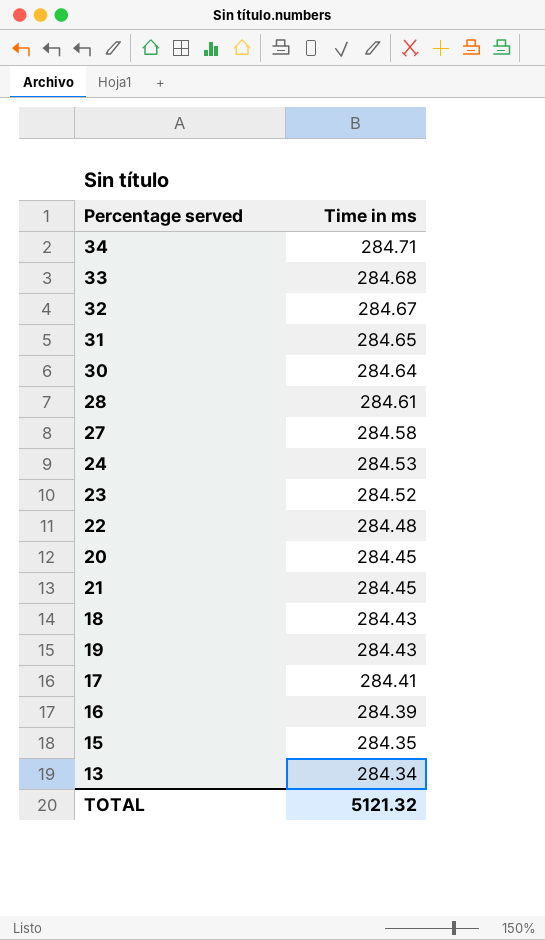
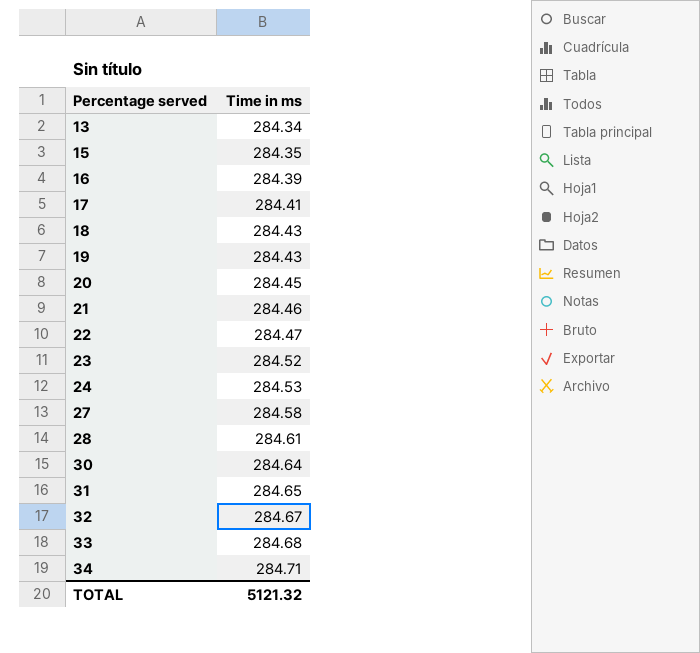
row order: Time in ms descending -> Percentage served ascending
21 | Time in ms: 284.45 -> 284.46
22 | Time in ms: 284.48 -> 284.47

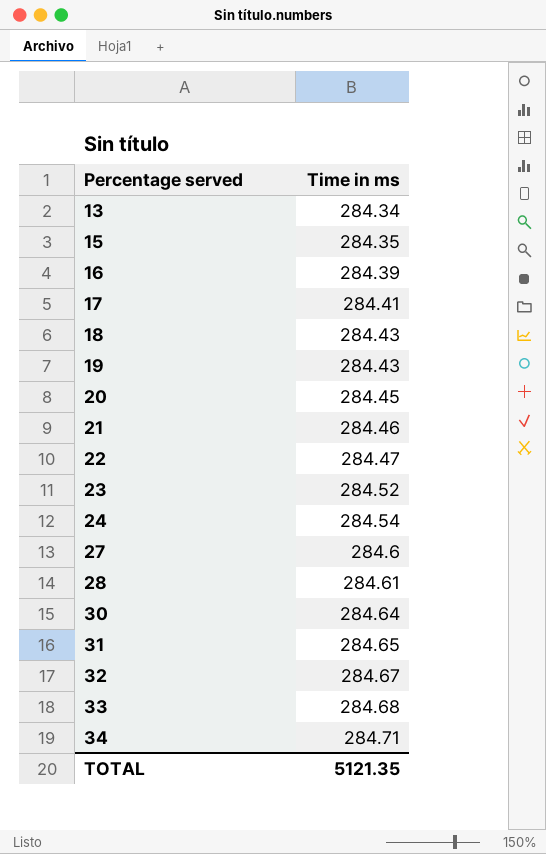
24 | Time in ms: 284.53 -> 284.54
27 | Time in ms: 284.58 -> 284.6
TOTAL | Time in ms: 5121.32 -> 5121.35

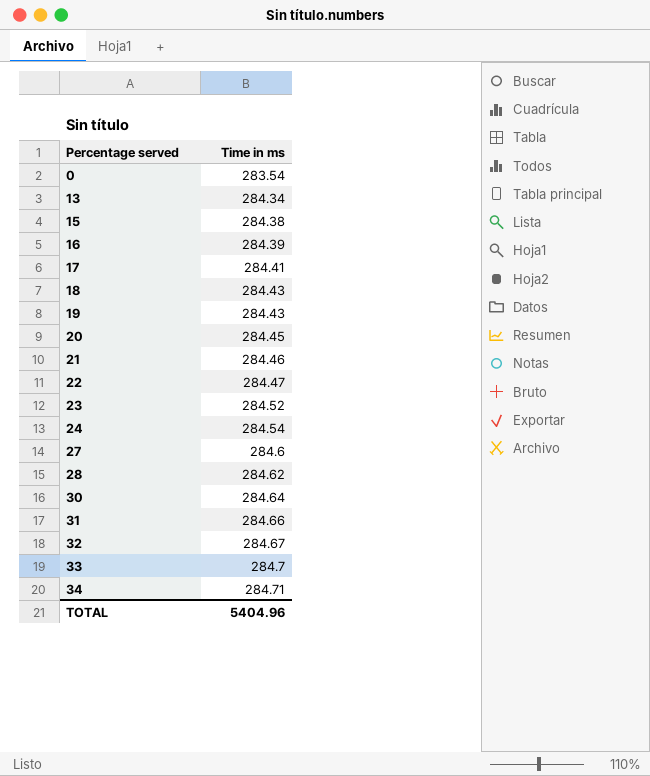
row 0: none -> 283.54
15 | Time in ms: 284.35 -> 284.38
28 | Time in ms: 284.61 -> 284.62
31 | Time in ms: 284.65 -> 284.66
33 | Time in ms: 284.68 -> 284.7
TOTAL | Time in ms: 5121.35 -> 5404.96

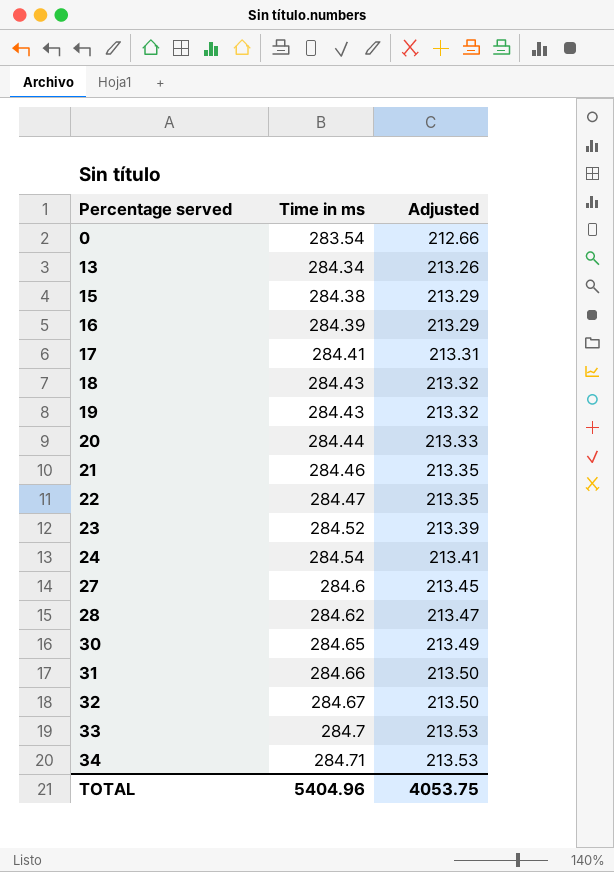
column Adjusted | formula: none -> [Time in ms] * 0.75
20 | Time in ms: 284.45 -> 284.44
30 | Time in ms: 284.64 -> 284.65

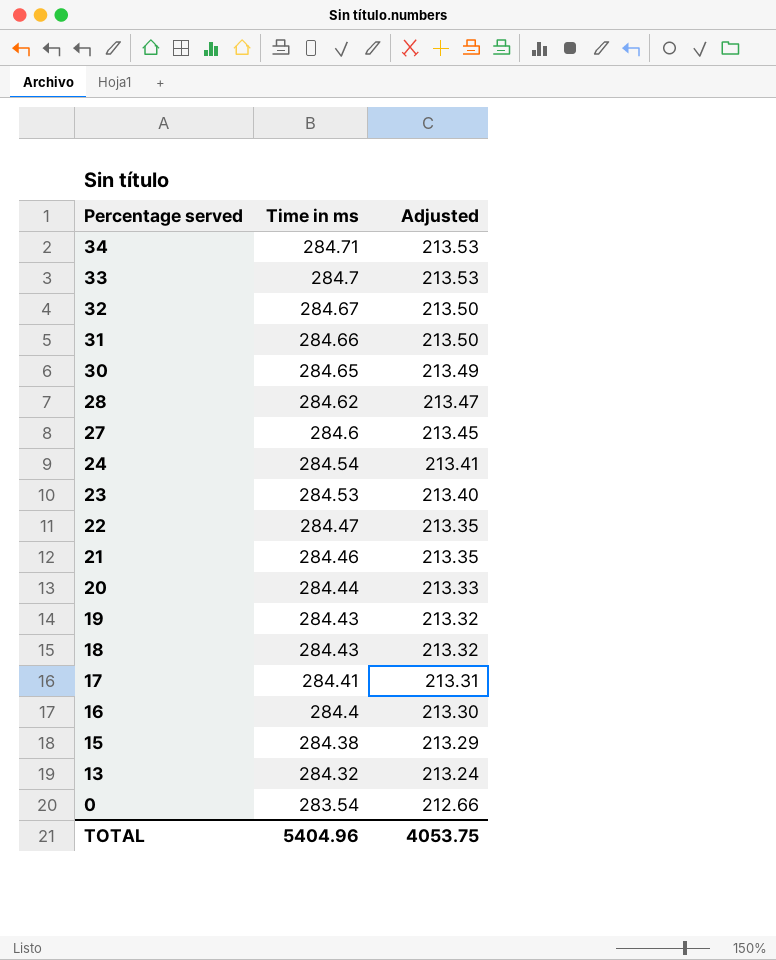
row order: Percentage served ascending -> Percentage served descending
23 | Time in ms: 284.52 -> 284.53
23 | Adjusted: 213.39 -> 213.40
16 | Time in ms: 284.39 -> 284.4
16 | Adjusted: 213.29 -> 213.30
13 | Time in ms: 284.34 -> 284.32
13 | Adjusted: 213.26 -> 213.24

